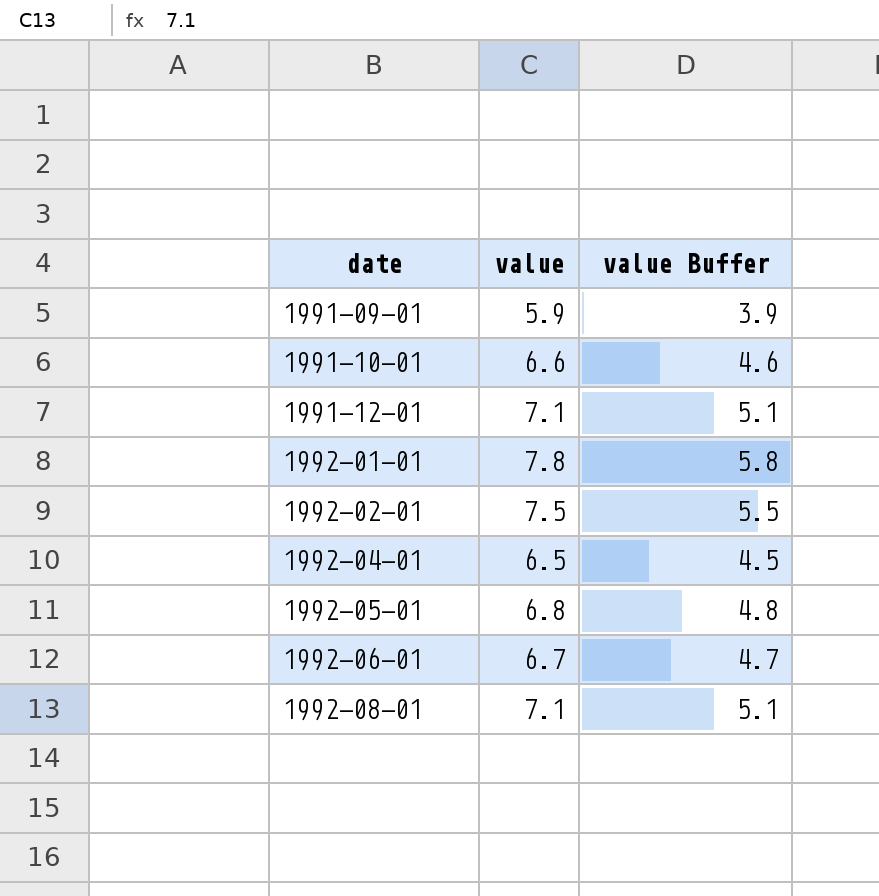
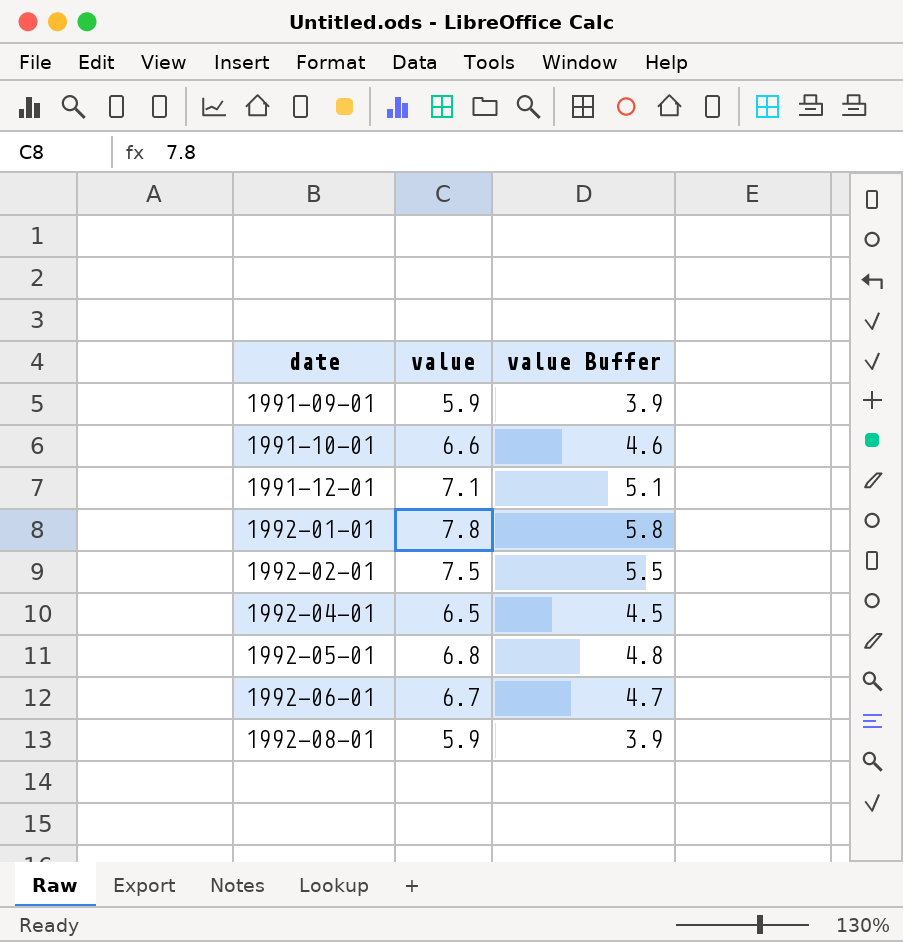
1992-08-01 | value: 7.1 -> 5.9
1992-08-01 | value Buffer: 5.1 -> 3.9

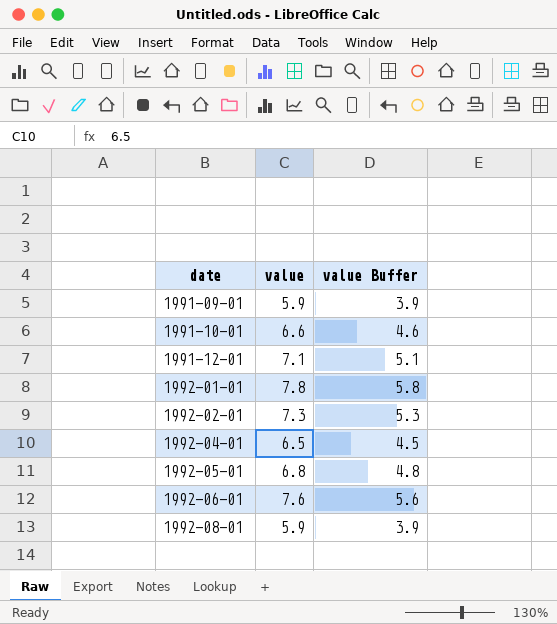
1992-02-01 | value: 7.5 -> 7.3
1992-02-01 | value Buffer: 5.5 -> 5.3
1992-06-01 | value: 6.7 -> 7.6
1992-06-01 | value Buffer: 4.7 -> 5.6

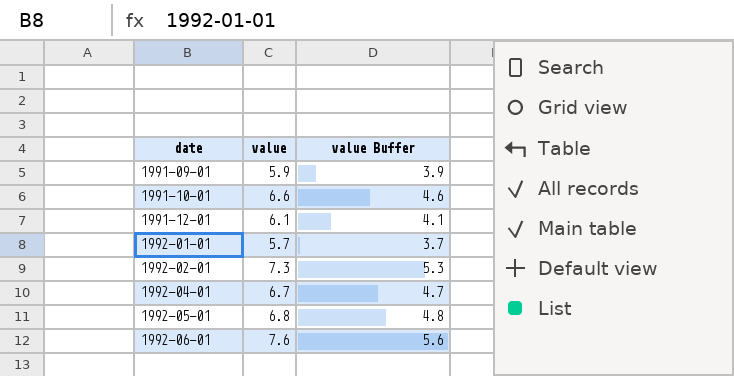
row 1992-08-01: 5.9 | 3.9 -> none
1991-12-01 | value: 7.1 -> 6.1
1991-12-01 | value Buffer: 5.1 -> 4.1
1992-01-01 | value: 7.8 -> 5.7
1992-01-01 | value Buffer: 5.8 -> 3.7
1992-04-01 | value: 6.5 -> 6.7
1992-04-01 | value Buffer: 4.5 -> 4.7

